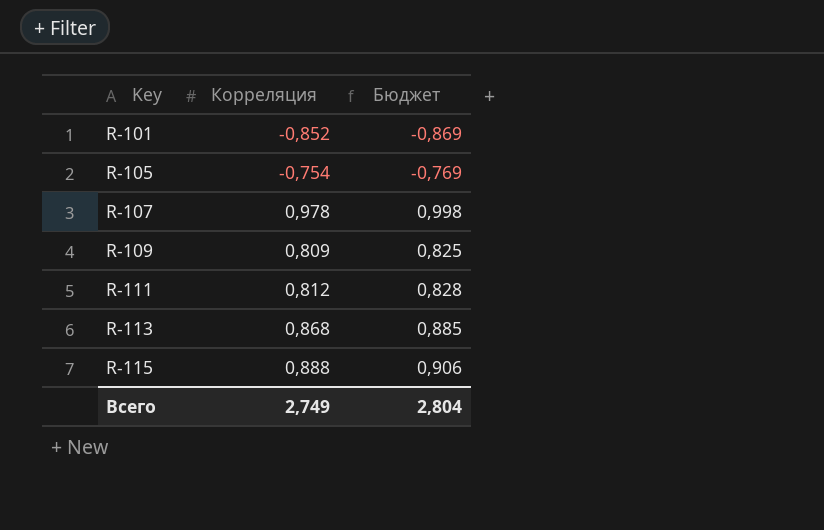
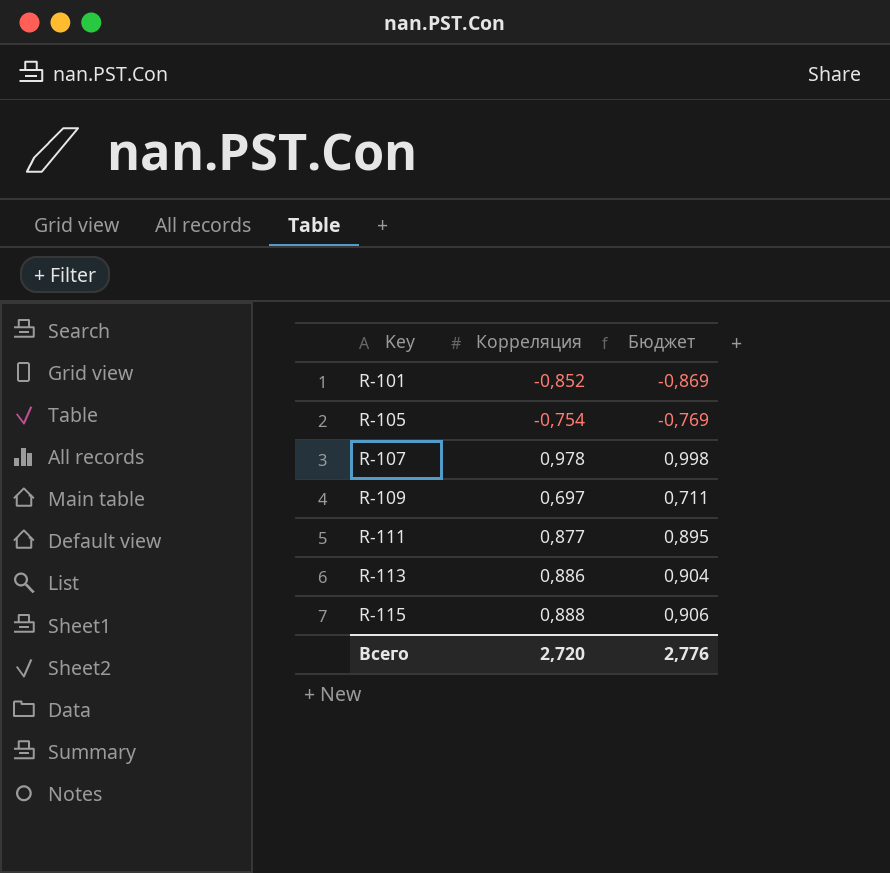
R-109 | Корреляция: 0,809 -> 0,697
R-109 | Бюджет: 0,825 -> 0,711
R-111 | Корреляция: 0,812 -> 0,877
R-111 | Бюджет: 0,828 -> 0,895
R-113 | Корреляция: 0,868 -> 0,886
R-113 | Бюджет: 0,885 -> 0,904
Всего | Корреляция: 2,749 -> 2,720
Всего | Бюджет: 2,804 -> 2,776

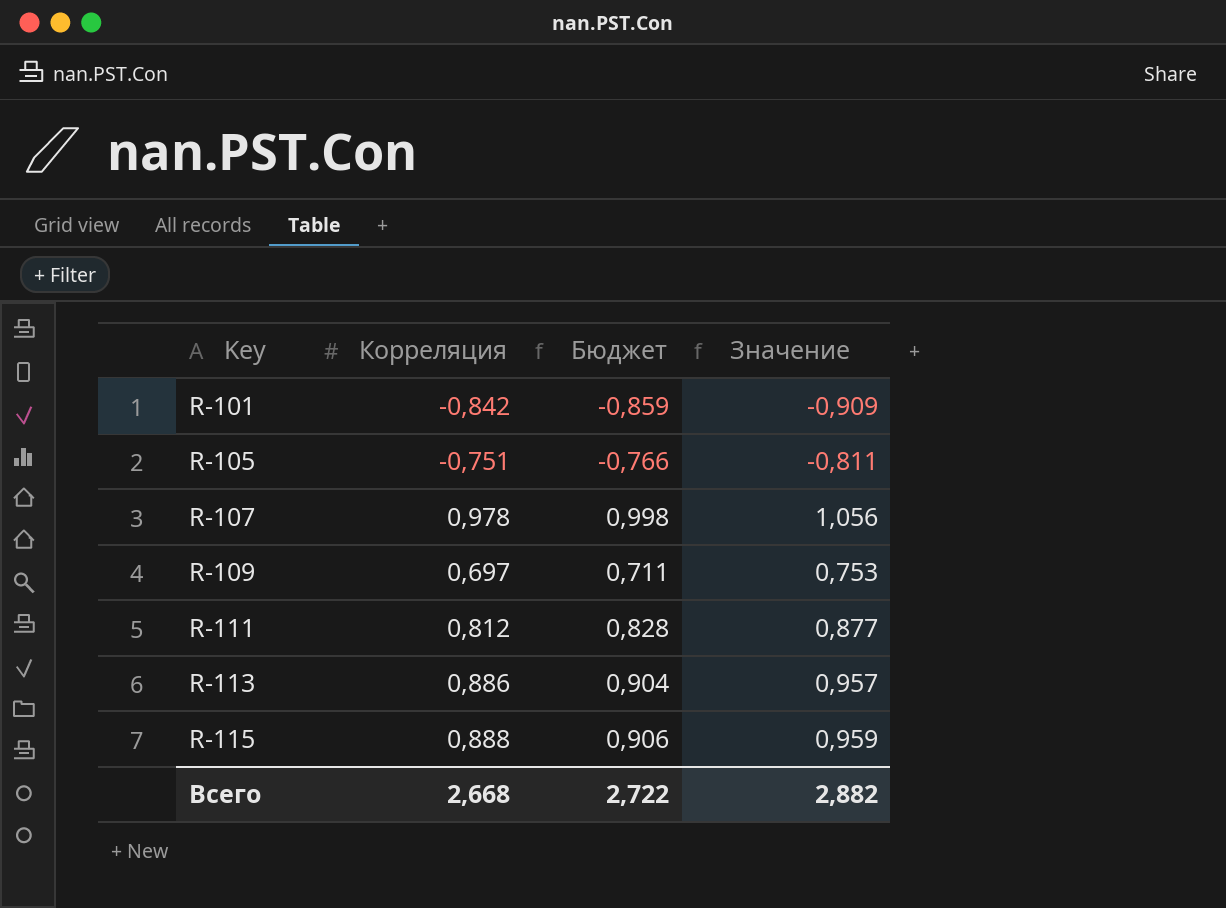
column Значение | formula: none -> [Корреляция] * 1,08
R-101 | Корреляция: -0,852 -> -0,842
R-101 | Бюджет: -0,869 -> -0,859
R-105 | Корреляция: -0,754 -> -0,751
R-105 | Бюджет: -0,769 -> -0,766
R-111 | Корреляция: 0,877 -> 0,812
R-111 | Бюджет: 0,895 -> 0,828
Всего | Корреляция: 2,720 -> 2,668
Всего | Бюджет: 2,776 -> 2,722

